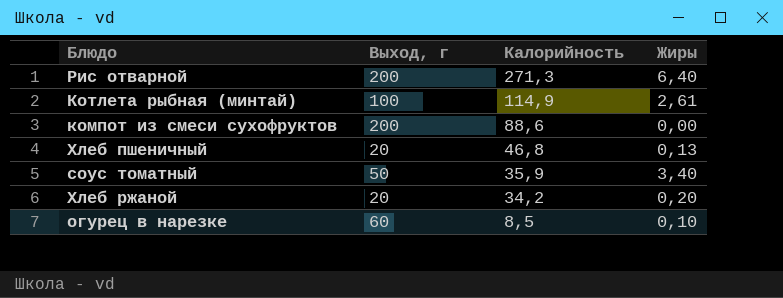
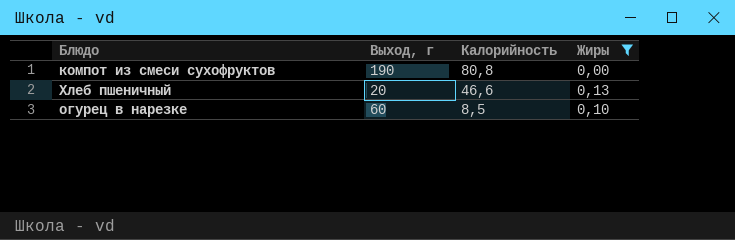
filter: none -> Жиры <= 0,13
компот из смеси сухофруктов | Выход, г: 200 -> 190
компот из смеси сухофруктов | Калорийность: 88,6 -> 80,8
Хлеб пшеничный | Калорийность: 46,8 -> 46,6

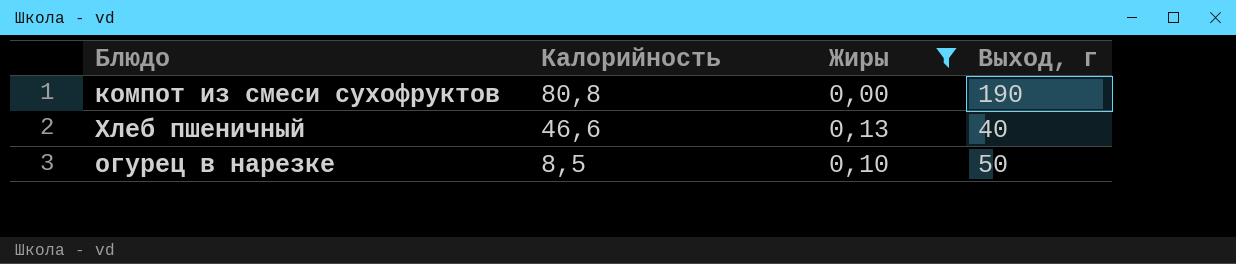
column Выход, г | position: 2 -> 4
Хлеб пшеничный | Выход, г: 20 -> 40
огурец в нарезке | Выход, г: 60 -> 50

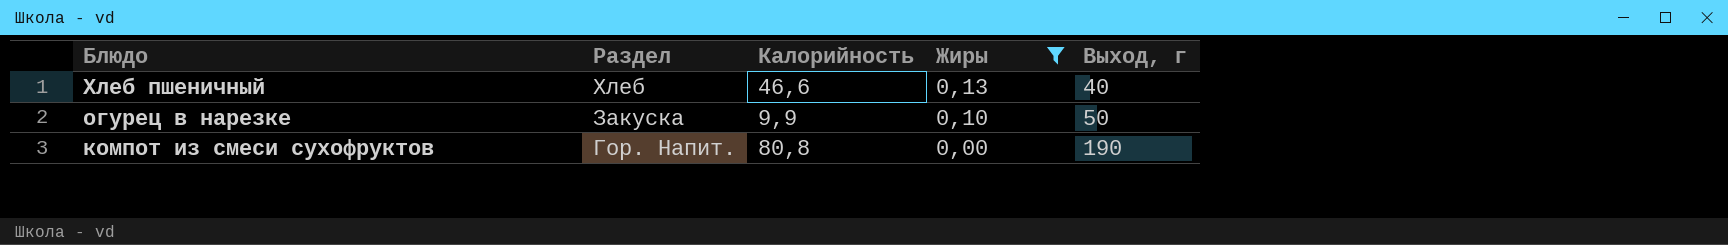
row order: Калорийность descending -> Блюдо descending
column Раздел | position: none -> 2
огурец в нарезке | Калорийность: 8,5 -> 9,9

